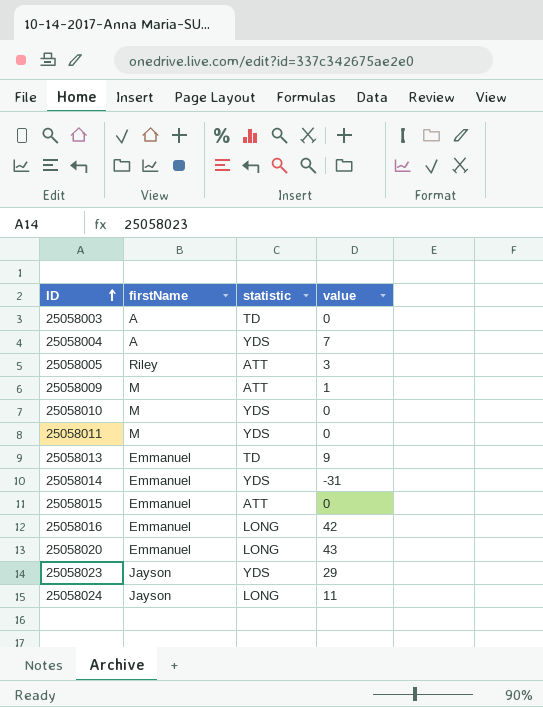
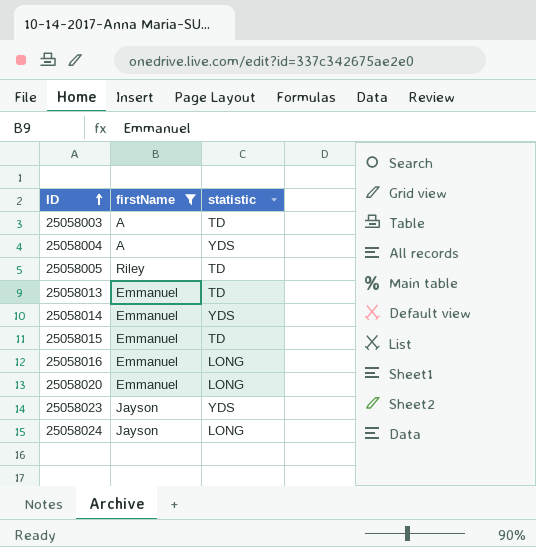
filter: none -> firstName != M
column value | position: 4 -> none
25058005 | statistic: ATT -> TD
25058015 | statistic: ATT -> TD

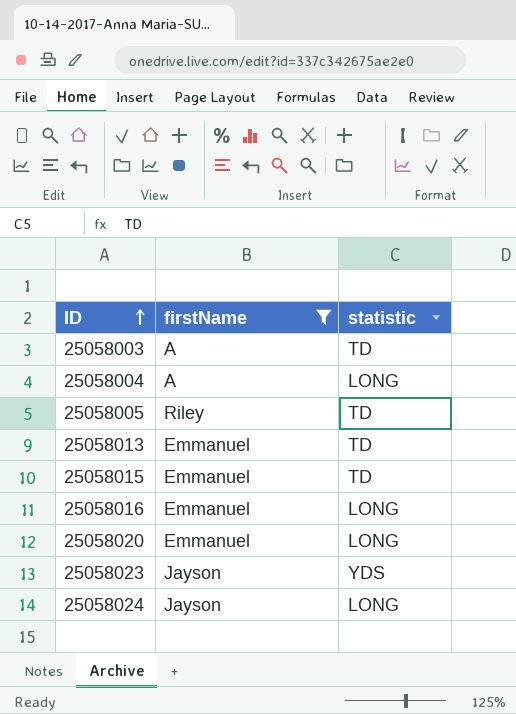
row 25058014: Emmanuel | YDS -> none
25058004 | statistic: YDS -> LONG

